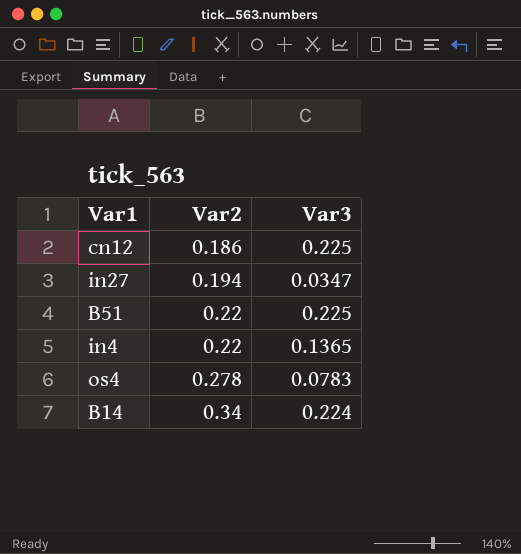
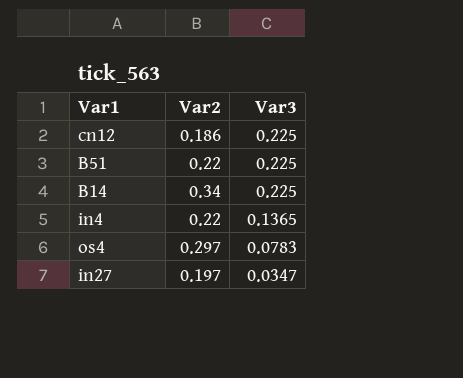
row order: Var2 ascending -> Var3 descending
B14 | Var3: 0.224 -> 0.225
os4 | Var2: 0.278 -> 0.297
in27 | Var2: 0.194 -> 0.197

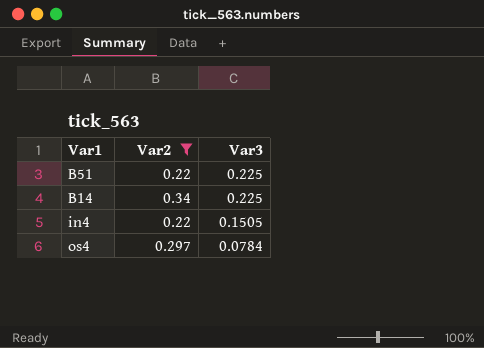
filter: none -> Var2 >= 0.22
in4 | Var3: 0.1365 -> 0.1505
os4 | Var3: 0.0783 -> 0.0784

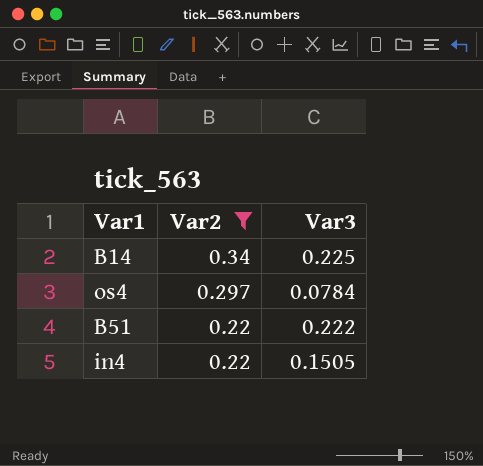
row order: Var3 descending -> Var2 descending
B51 | Var3: 0.225 -> 0.222

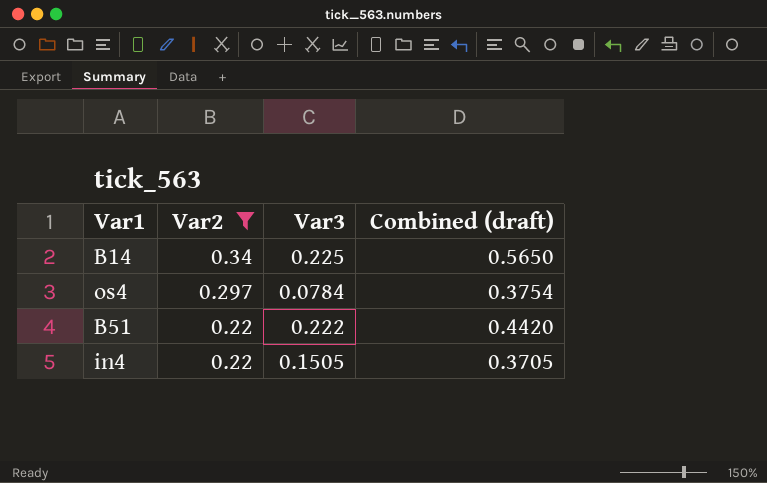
column Combined (draft) | formula: none -> [Var2] + [Var3]

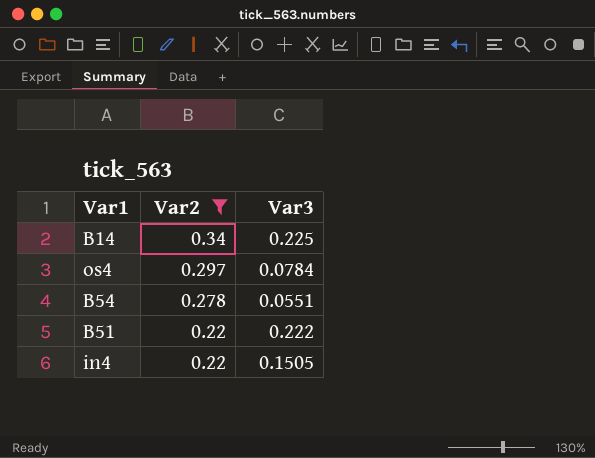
column Combined (draft) | formula: [Var2] + [Var3] -> none
row B54: none -> 0.278 | 0.0551

